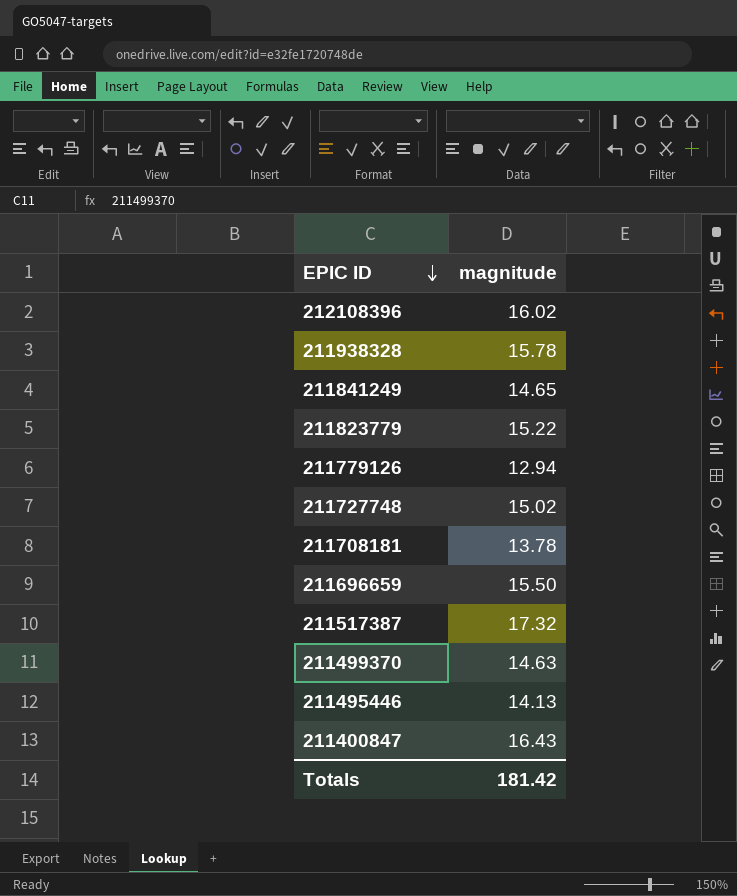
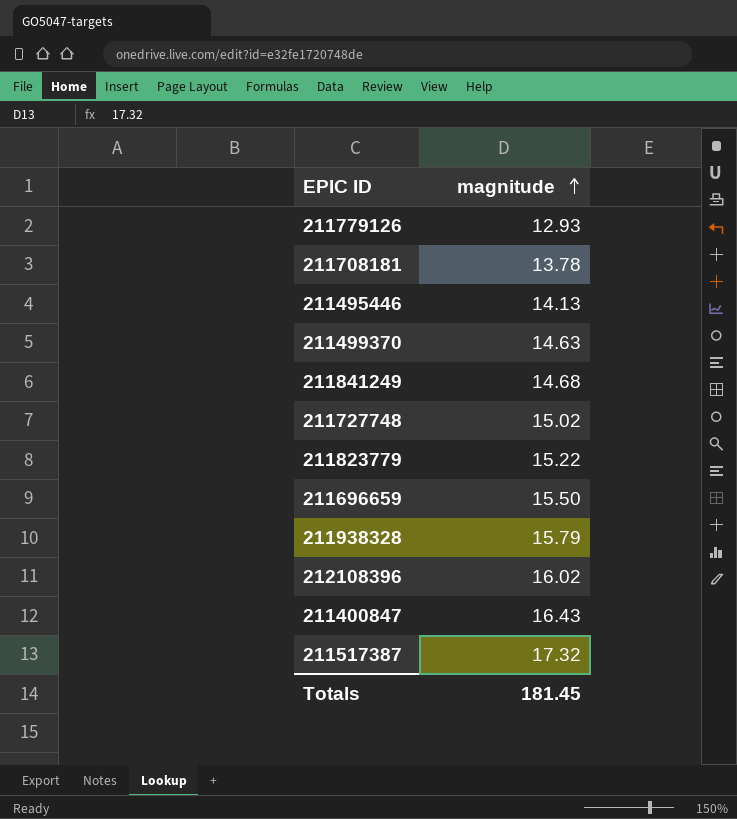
row order: EPIC ID descending -> magnitude ascending
211779126 | magnitude: 12.94 -> 12.93
211841249 | magnitude: 14.65 -> 14.68
211938328 | magnitude: 15.78 -> 15.79
Totals | magnitude: 181.42 -> 181.45

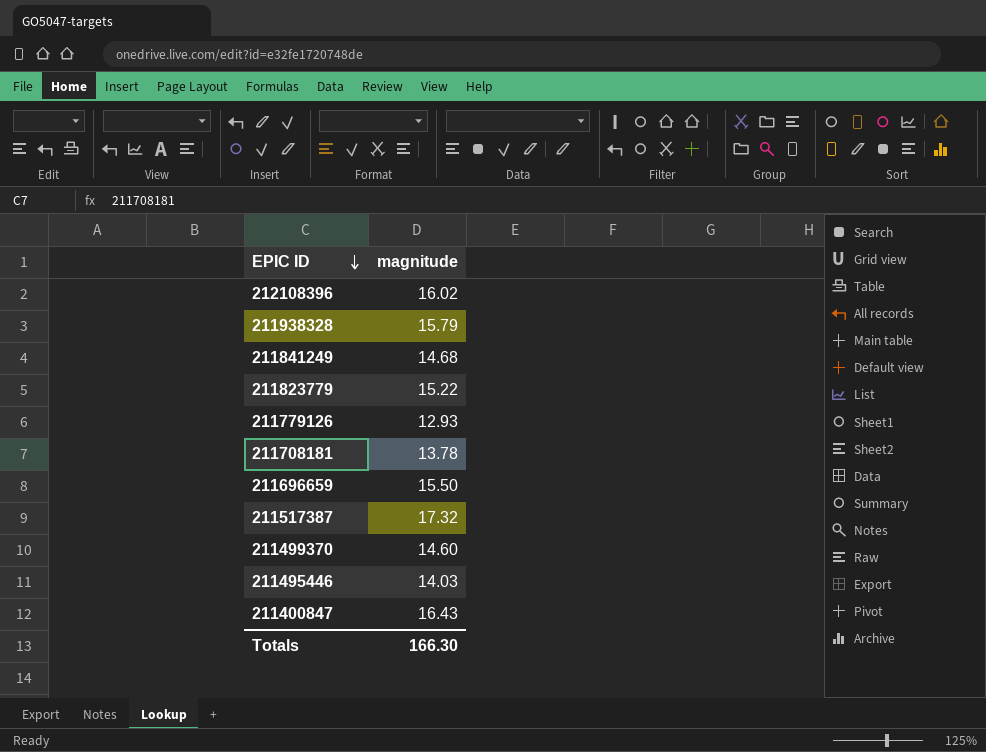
row order: magnitude ascending -> EPIC ID descending
row 211727748: 15.02 -> none
211499370 | magnitude: 14.63 -> 14.60
211495446 | magnitude: 14.13 -> 14.03
Totals | magnitude: 181.45 -> 166.30

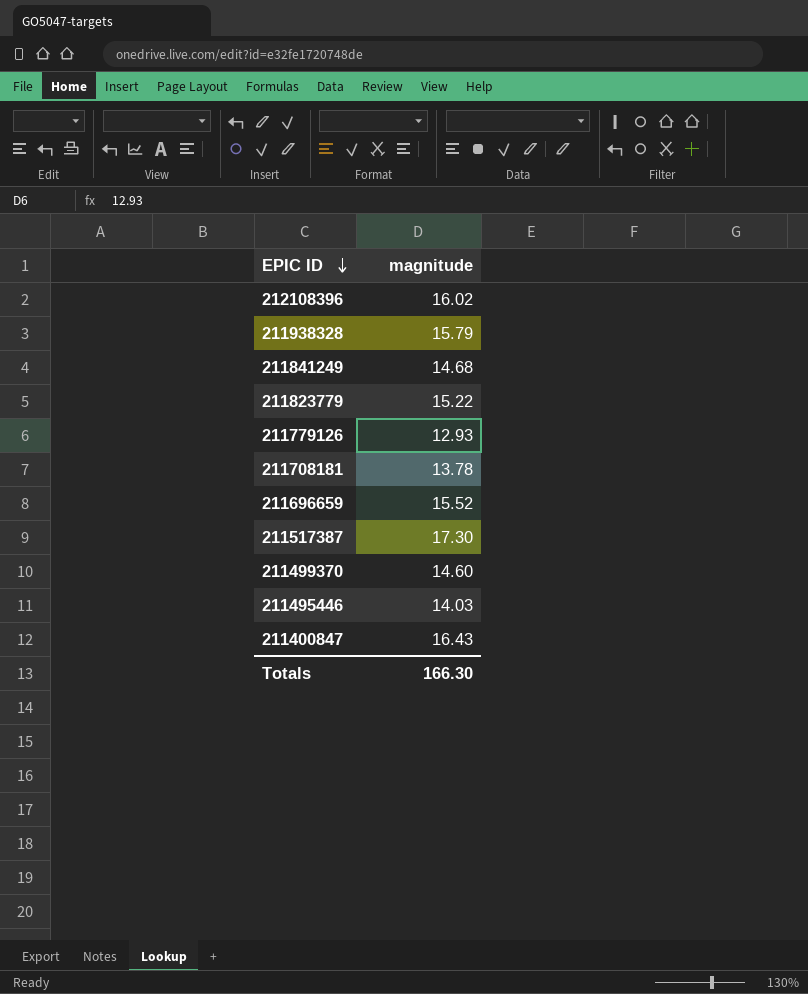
211696659 | magnitude: 15.50 -> 15.52
211517387 | magnitude: 17.32 -> 17.30

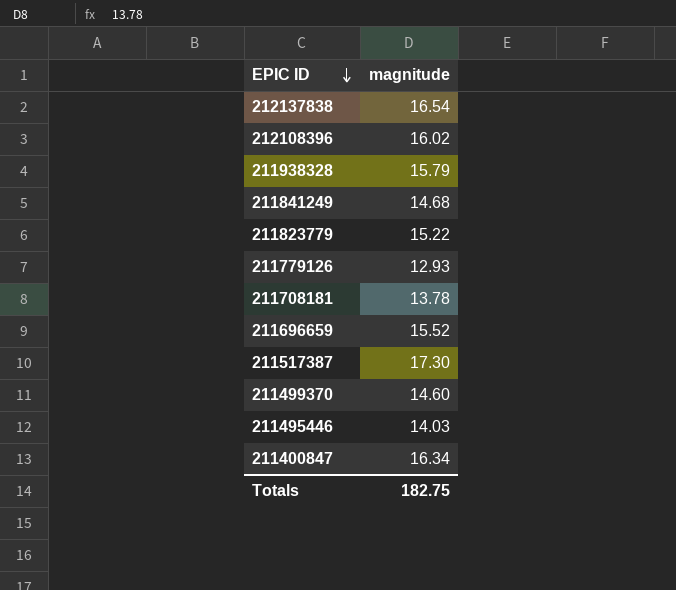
row 212137838: none -> 16.54
211400847 | magnitude: 16.43 -> 16.34
Totals | magnitude: 166.30 -> 182.75

